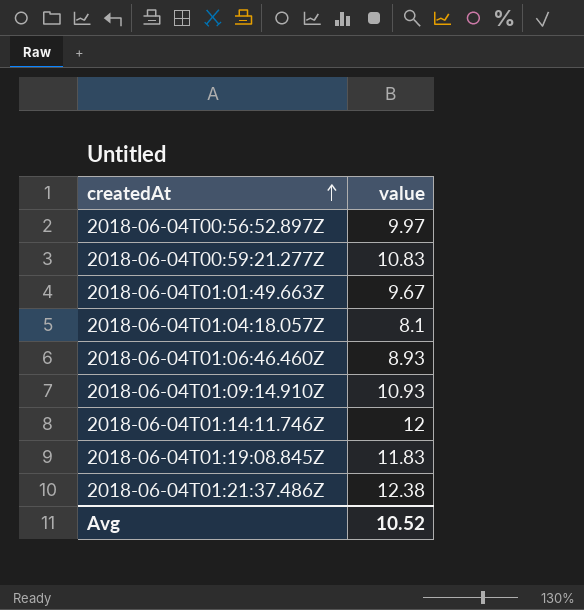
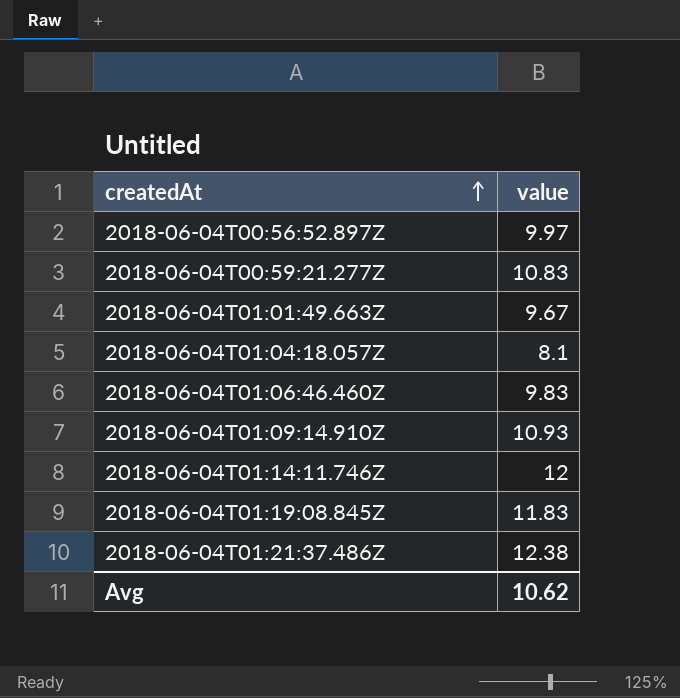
2018-06-04T01:06:46.460Z | value: 8.93 -> 9.83
Avg | value: 10.52 -> 10.62

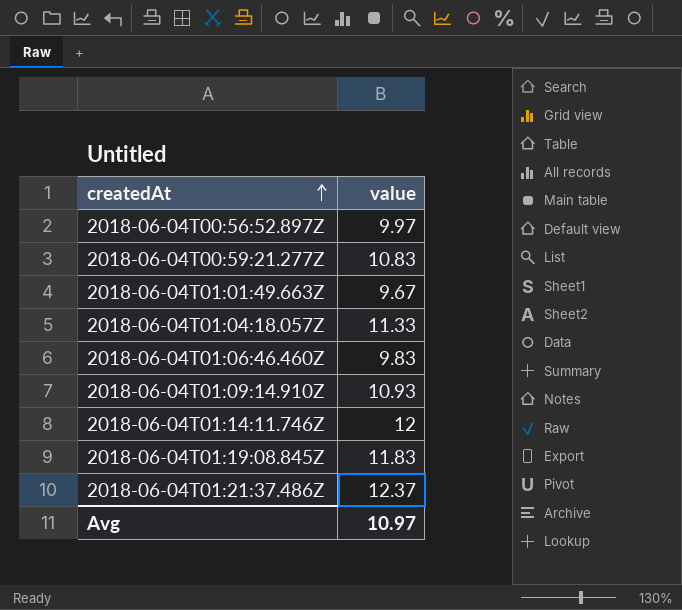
2018-06-04T01:04:18.057Z | value: 8.1 -> 11.33
2018-06-04T01:21:37.486Z | value: 12.38 -> 12.37
Avg | value: 10.62 -> 10.97

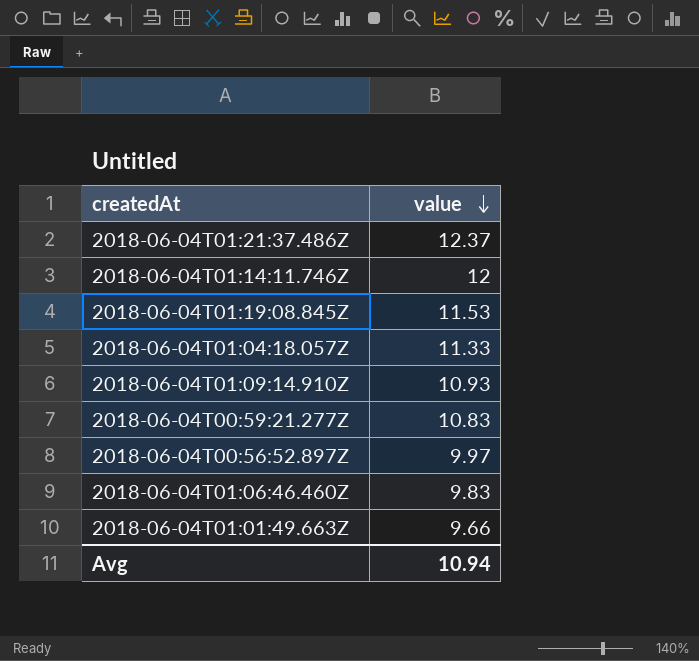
row order: createdAt ascending -> value descending
2018-06-04T01:19:08.845Z | value: 11.83 -> 11.53
2018-06-04T01:01:49.663Z | value: 9.67 -> 9.66
Avg | value: 10.97 -> 10.94

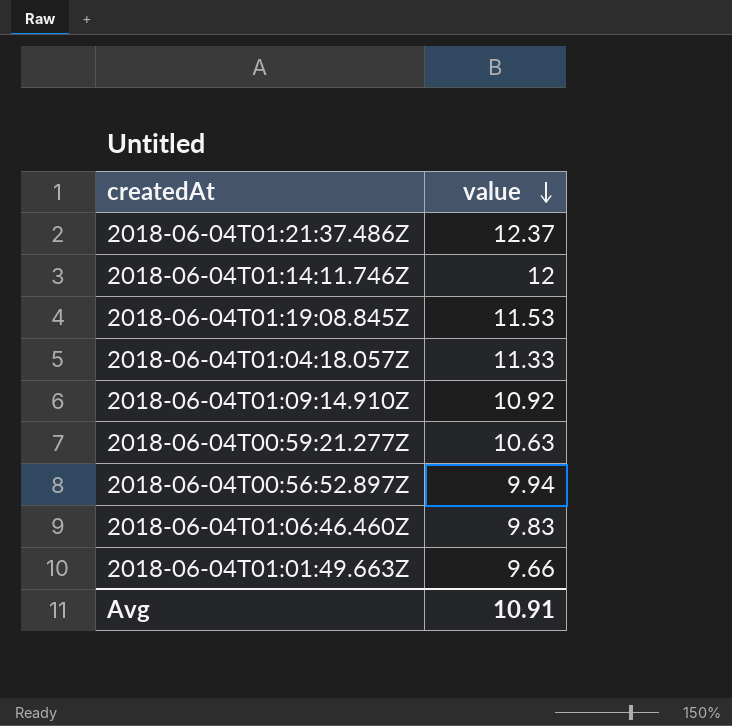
2018-06-04T01:09:14.910Z | value: 10.93 -> 10.92
2018-06-04T00:59:21.277Z | value: 10.83 -> 10.63
2018-06-04T00:56:52.897Z | value: 9.97 -> 9.94
Avg | value: 10.94 -> 10.91

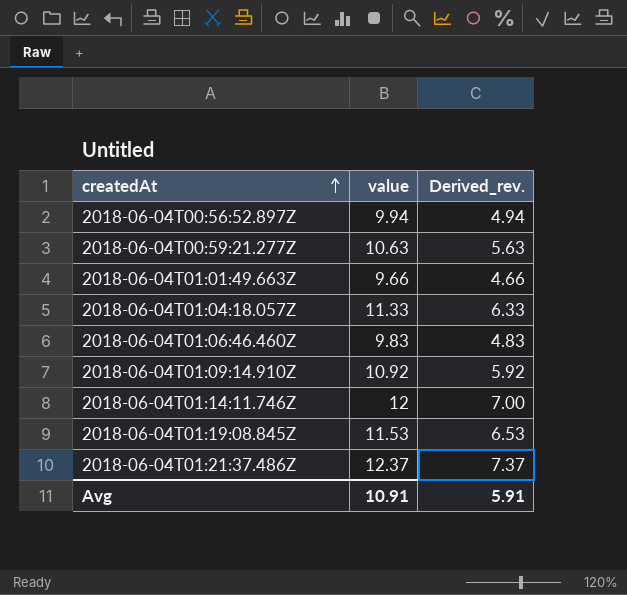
row order: value descending -> createdAt ascending
column Derived_rev. | formula: none -> [value] - 5

